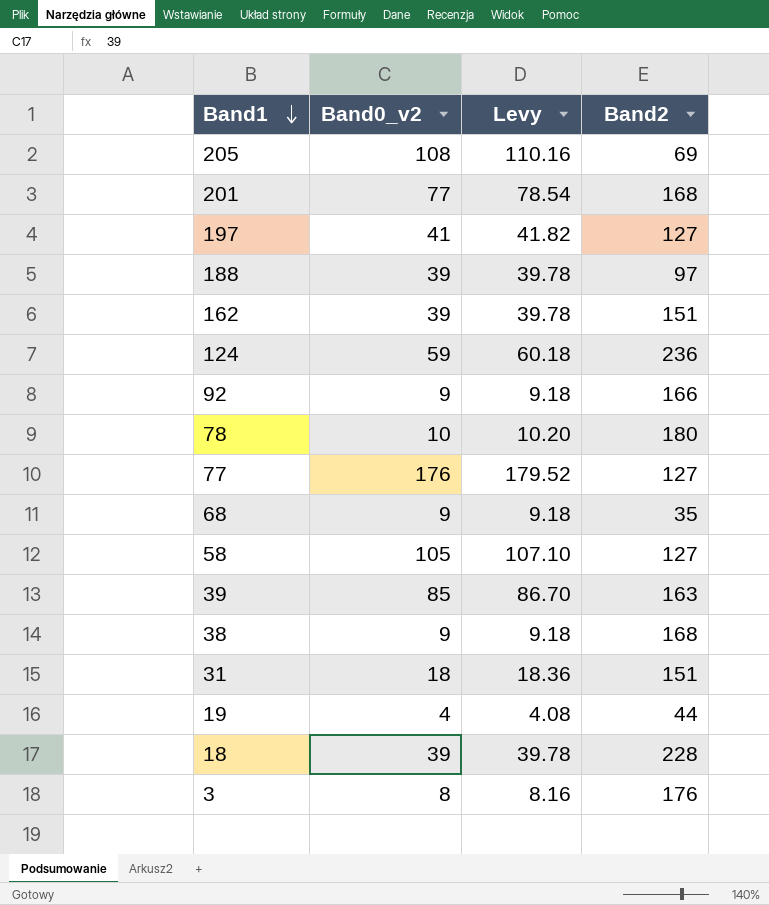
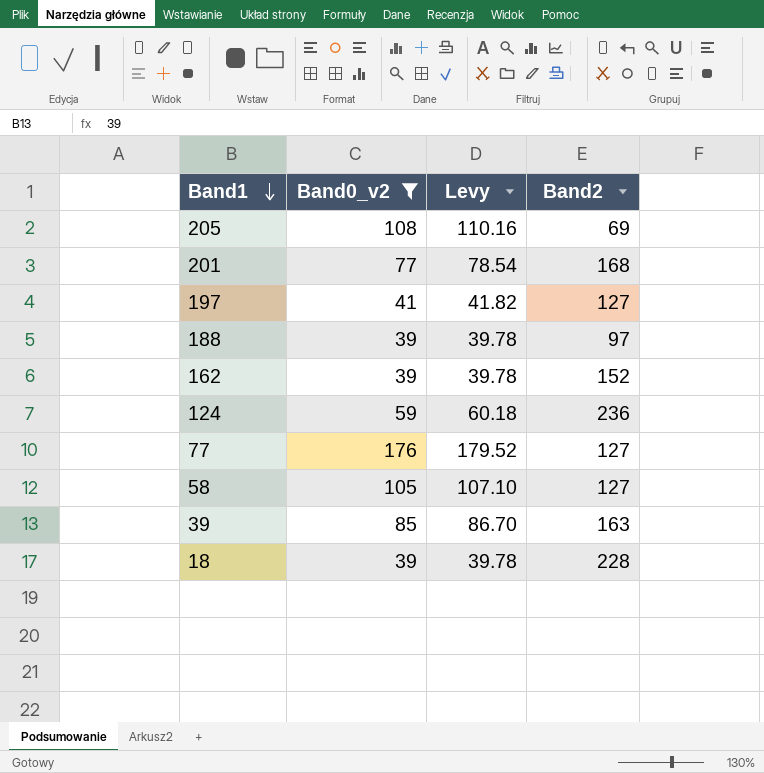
filter: none -> Band0_v2 >= 39
162 | Band2: 151 -> 152

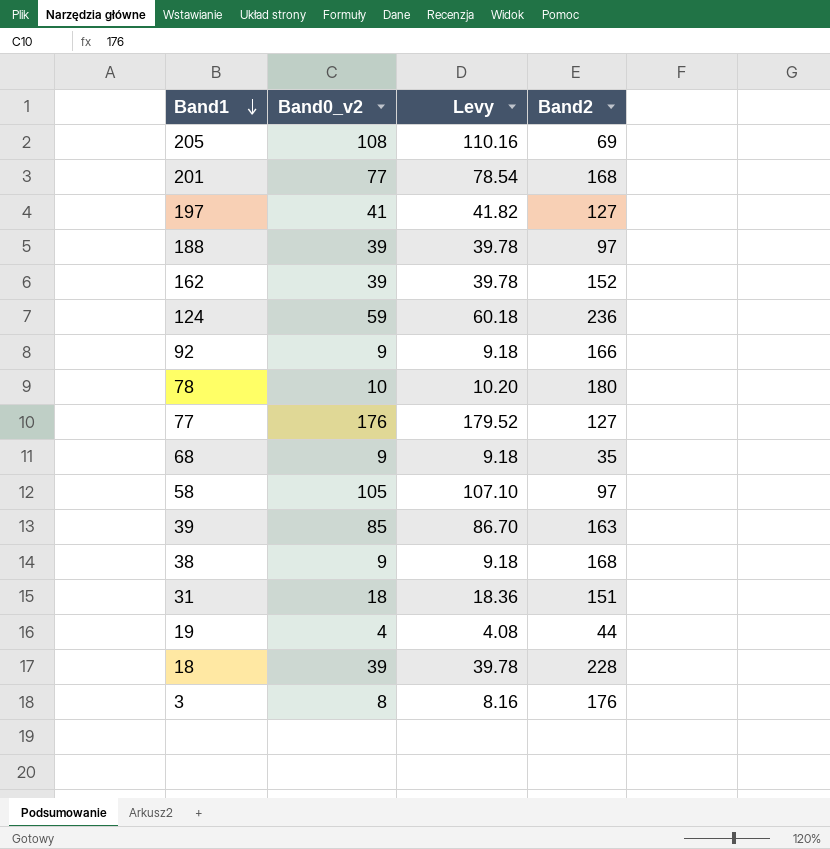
filter: Band0_v2 >= 39 -> none
58 | Band2: 127 -> 97

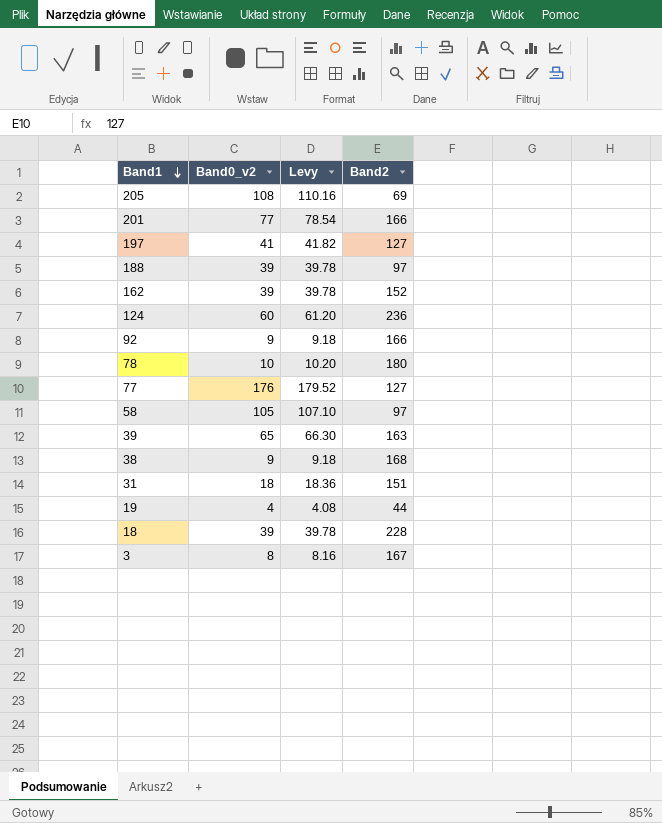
row 68: 9 | 9.18 | 35 -> none
201 | Band2: 168 -> 166
124 | Band0_v2: 59 -> 60
124 | Levy: 60.18 -> 61.20
39 | Band0_v2: 85 -> 65
39 | Levy: 86.70 -> 66.30
3 | Band2: 176 -> 167

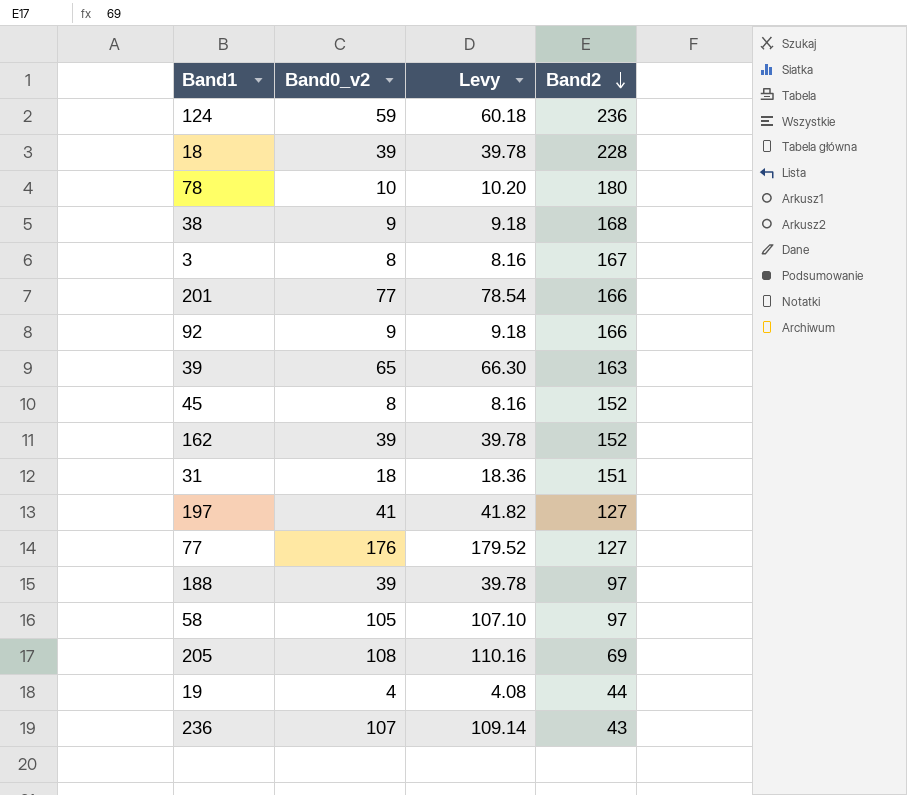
row order: Band1 descending -> Band2 descending
124 | Band0_v2: 60 -> 59
124 | Levy: 61.20 -> 60.18
row 45: none -> 8 | 8.16 | 152
row 236: none -> 107 | 109.14 | 43

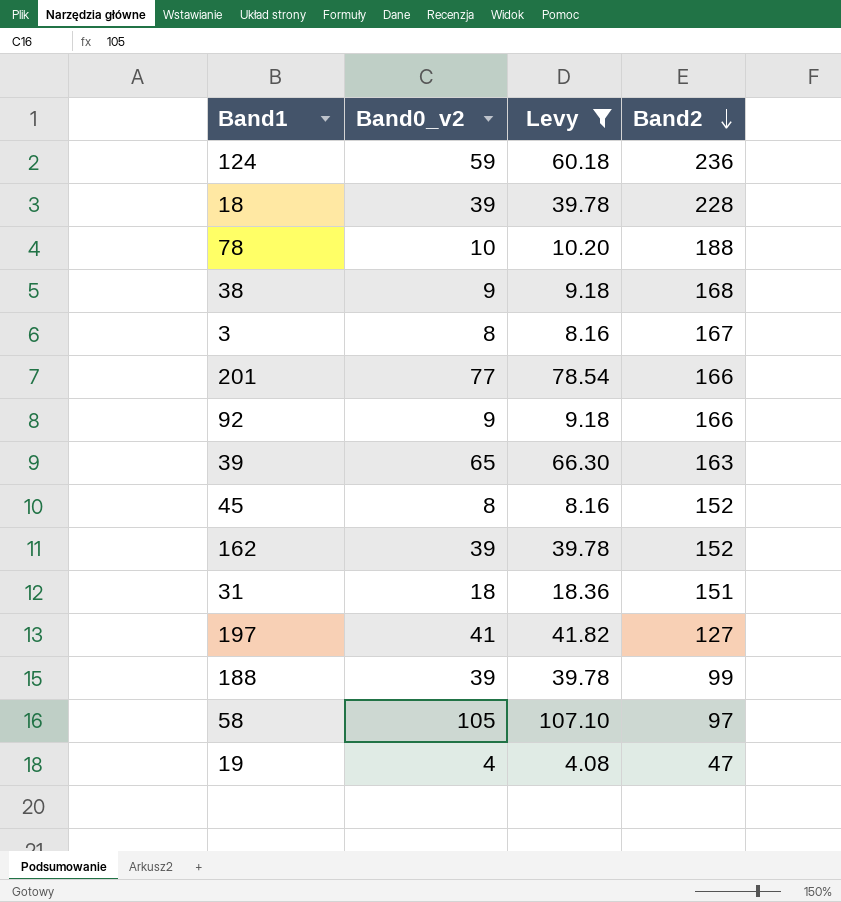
filter: none -> Levy <= 107.10
78 | Band2: 180 -> 188
188 | Band2: 97 -> 99
19 | Band2: 44 -> 47

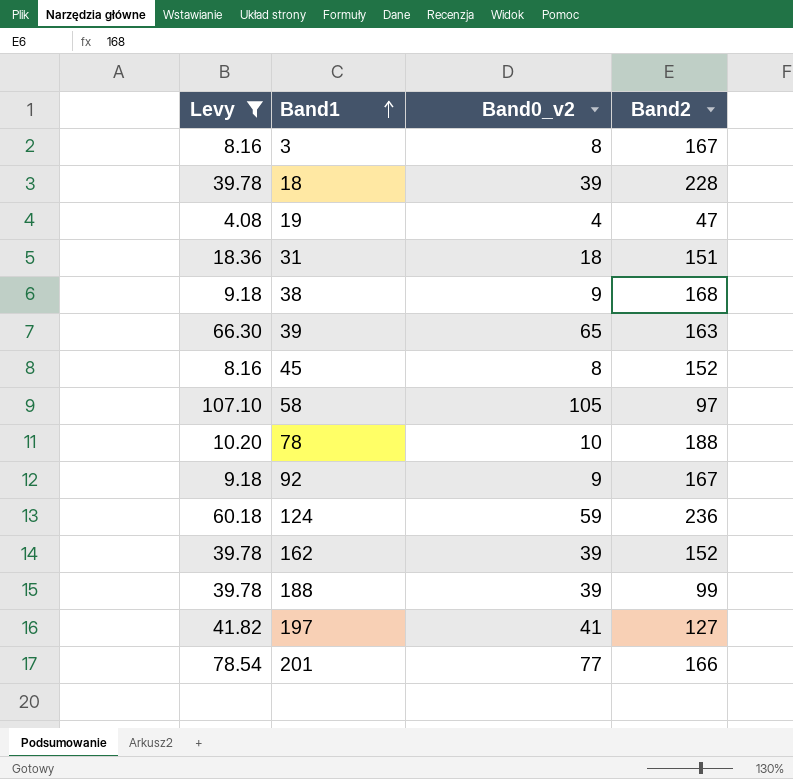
row order: Band2 descending -> Band1 ascending
column Levy | position: 3 -> 1
92 | Band2: 166 -> 167

